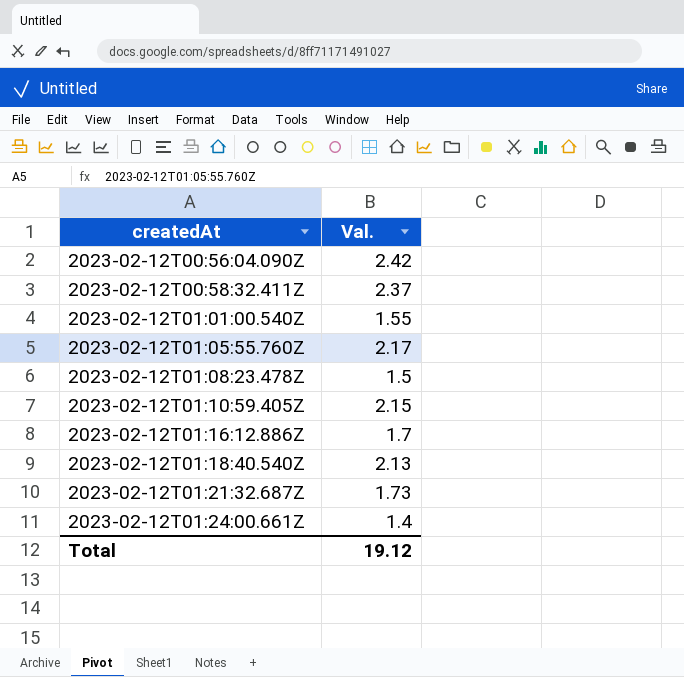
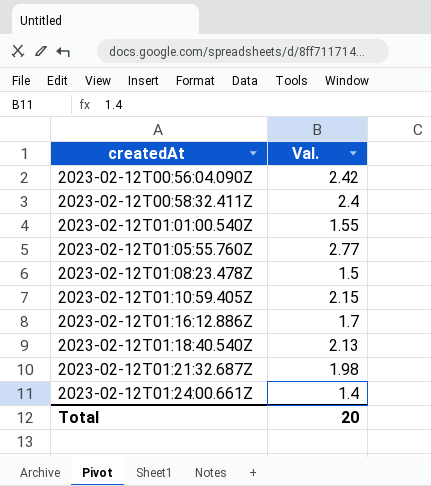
2023-02-12T00:58:32.411Z | Val.: 2.37 -> 2.4
2023-02-12T01:05:55.760Z | Val.: 2.17 -> 2.77
2023-02-12T01:21:32.687Z | Val.: 1.73 -> 1.98
Total | Val.: 19.12 -> 20

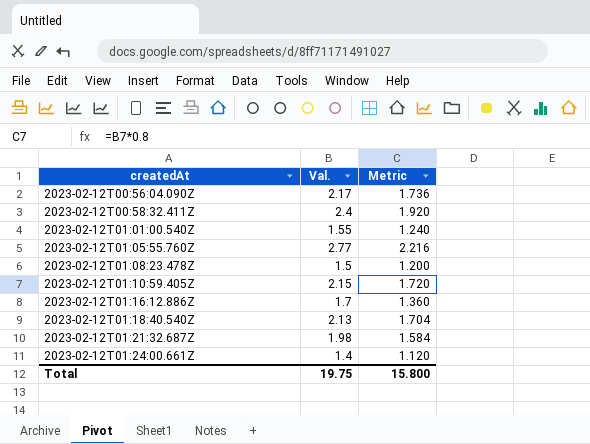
column Metric | formula: none -> [Val.] * 0.8
2023-02-12T00:56:04.090Z | Val.: 2.42 -> 2.17
Total | Val.: 20 -> 19.75

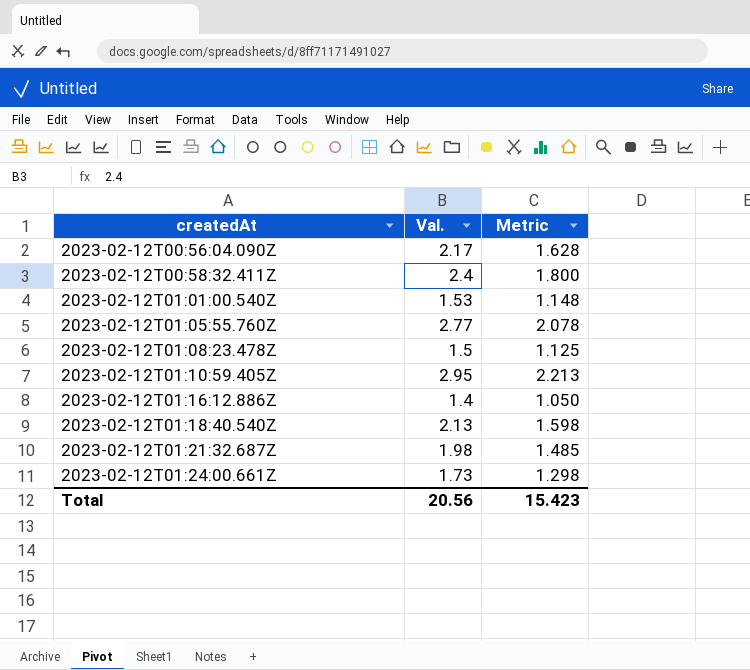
column Metric | formula: [Val.] * 0.8 -> [Val.] * 0.75
2023-02-12T01:01:00.540Z | Val.: 1.55 -> 1.53
2023-02-12T01:10:59.405Z | Val.: 2.15 -> 2.95
2023-02-12T01:16:12.886Z | Val.: 1.7 -> 1.4
2023-02-12T01:24:00.661Z | Val.: 1.4 -> 1.73
Total | Val.: 19.75 -> 20.56
Total | Metric: 15.800 -> 15.423

